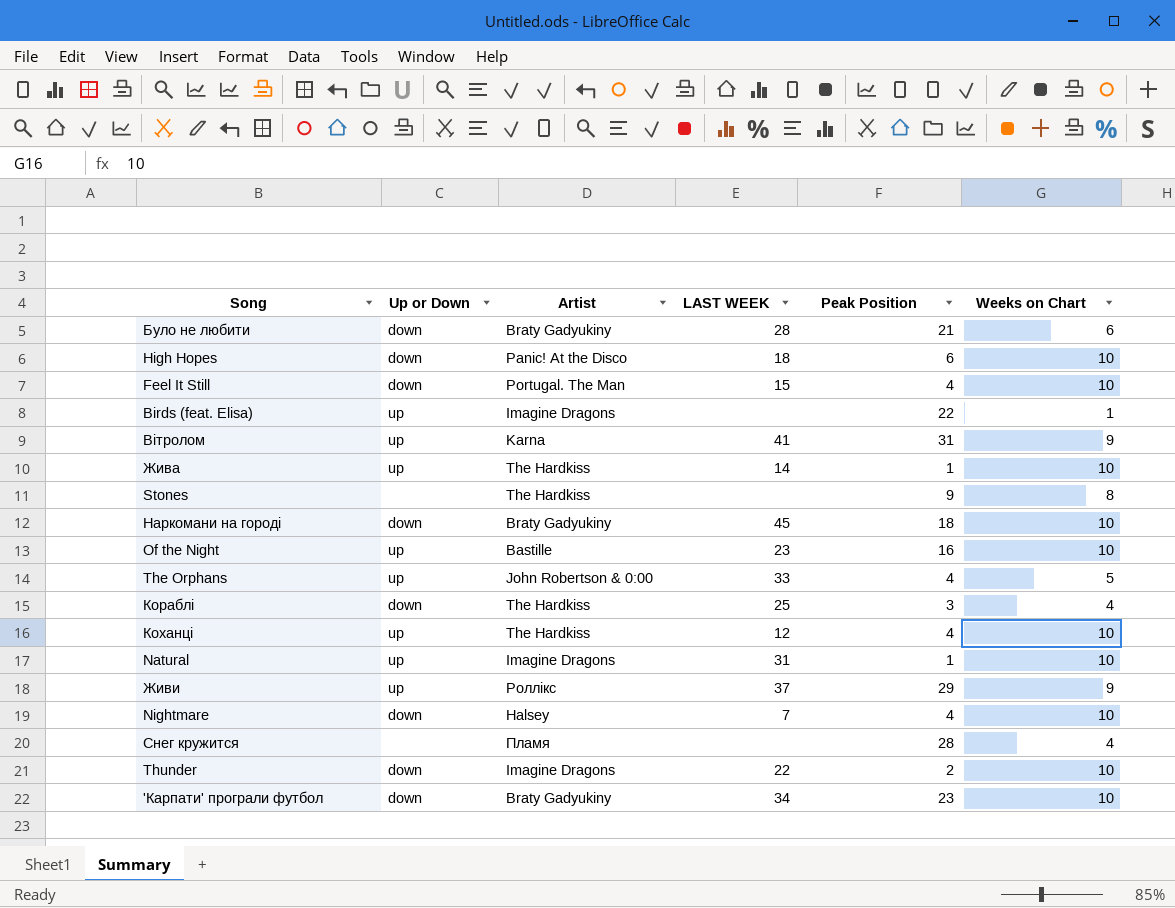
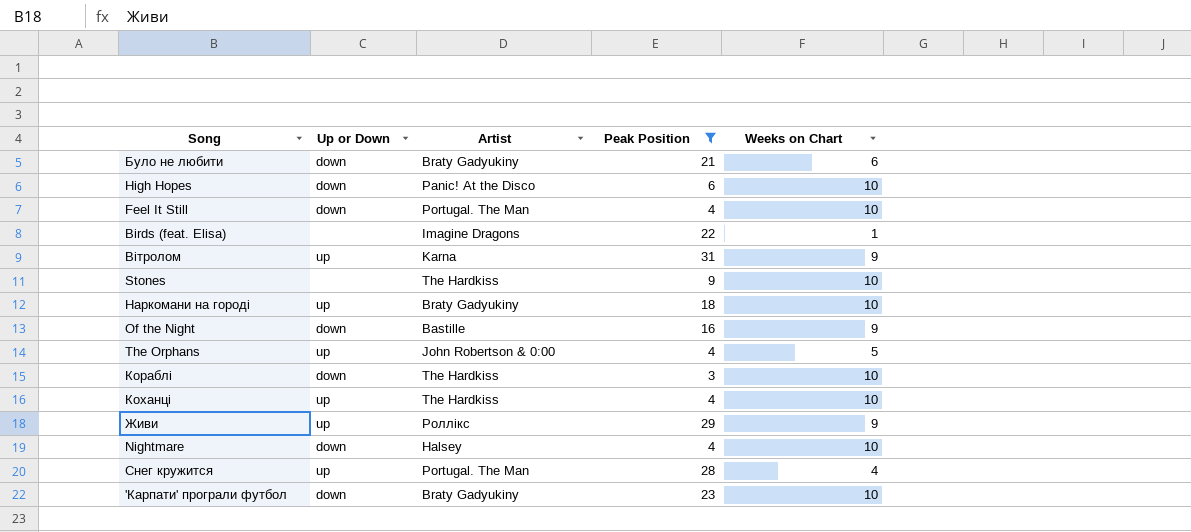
filter: none -> Peak Position >= 3
column LAST WEEK | position: 4 -> none
Birds (feat. Elisa) | Up or Down: up -> none
Stones | Weeks on Chart: 8 -> 10
Наркомани на городі | Up or Down: down -> up
Of the Night | Up or Down: up -> down
Of the Night | Weeks on Chart: 10 -> 9
Кораблі | Weeks on Chart: 4 -> 10
Снег кружится | Up or Down: none -> up
Снег кружится | Artist: Пламя -> Portugal. The Man

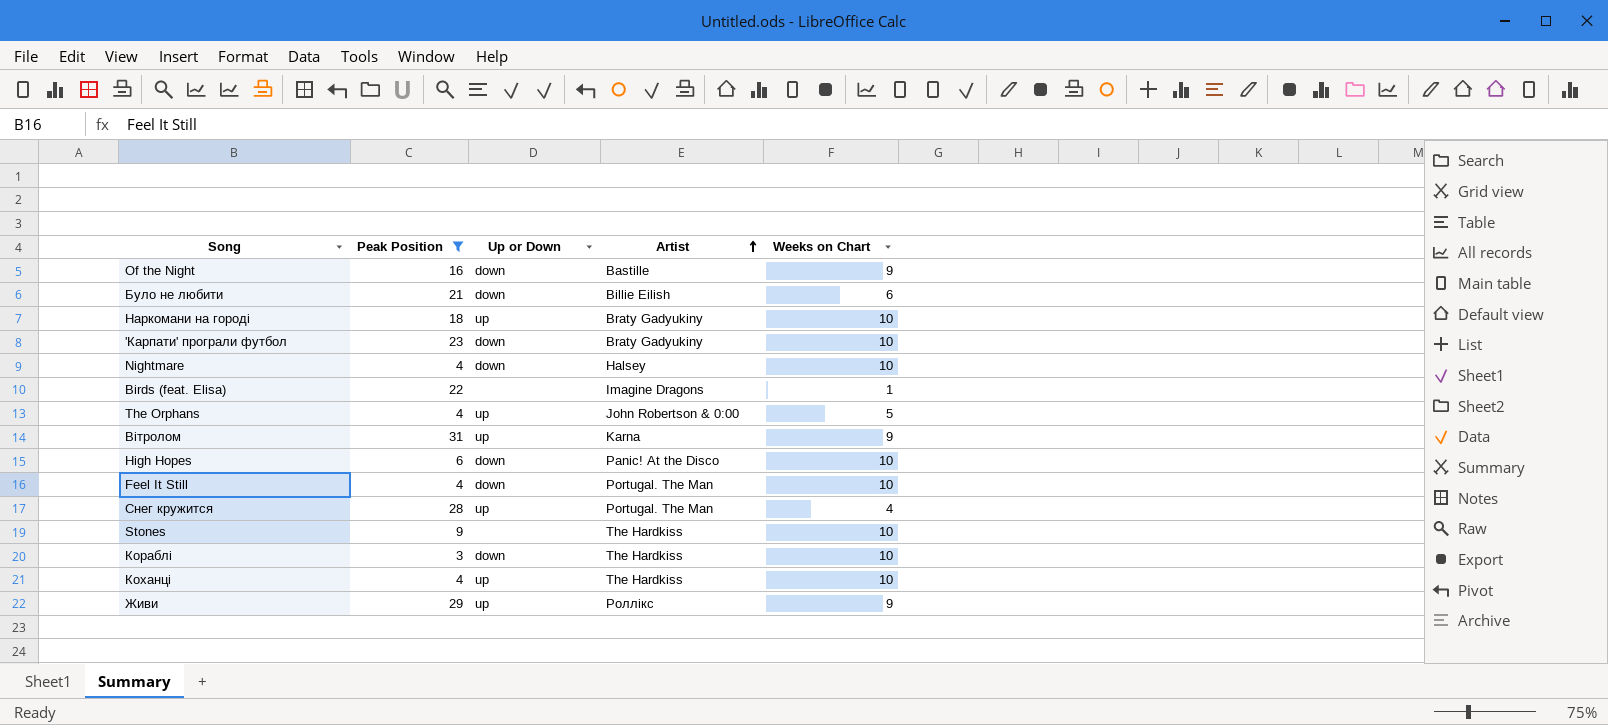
row order: none -> Artist ascending
column Peak Position | position: 4 -> 2
Було не любити | Artist: Braty Gadyukiny -> Billie Eilish

